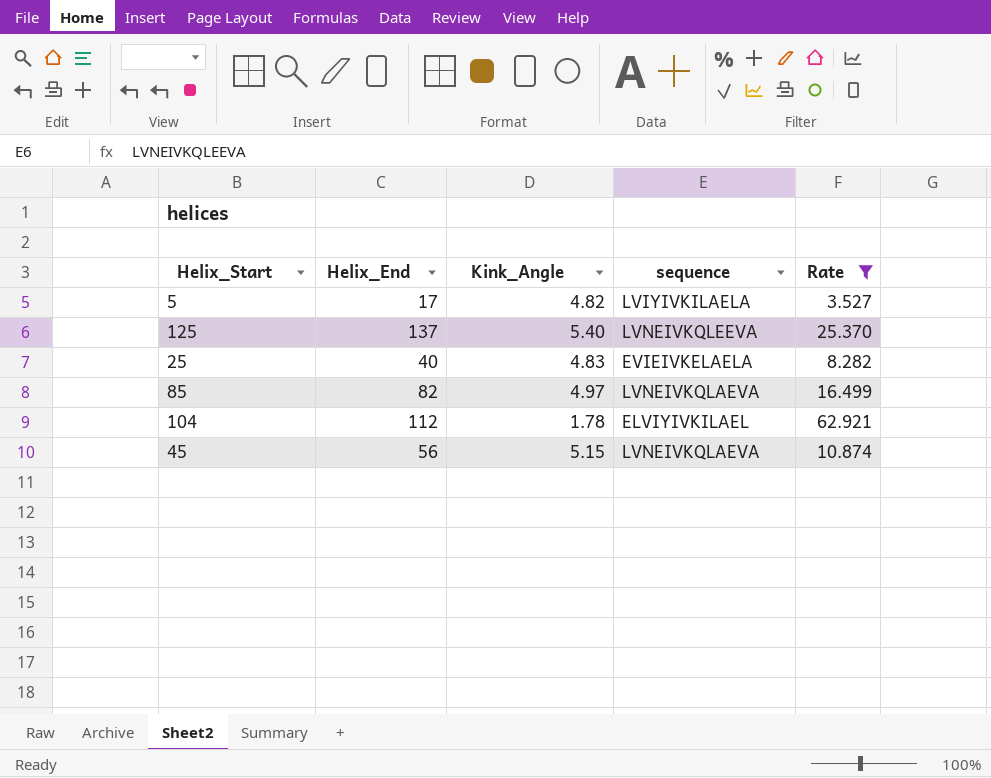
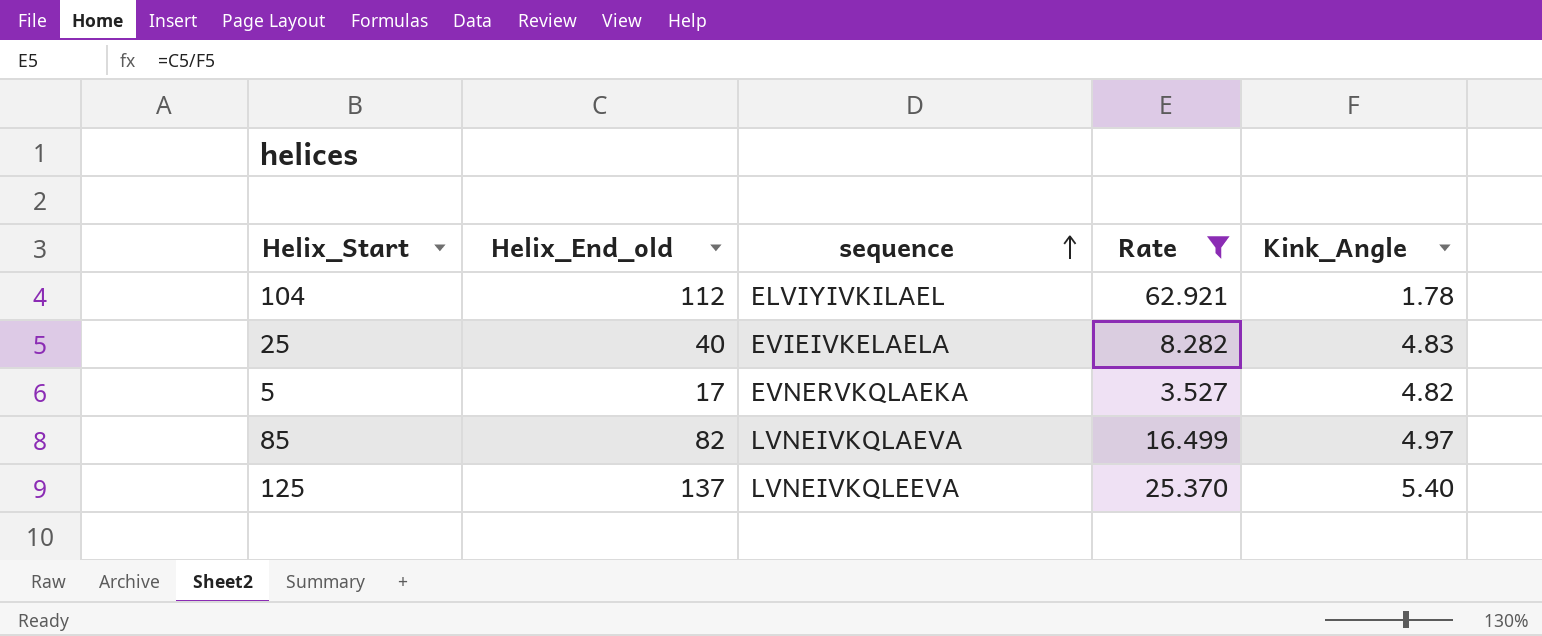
row order: none -> sequence ascending
column name: Helix_End -> Helix_End_old
column Kink_Angle | position: 3 -> 5
row 45: 56 | 5.15 | LVNEIVKQLAEVA | 10.874 -> none
5 | sequence: LVIYIVKILAELA -> EVNERVKQLAEKA

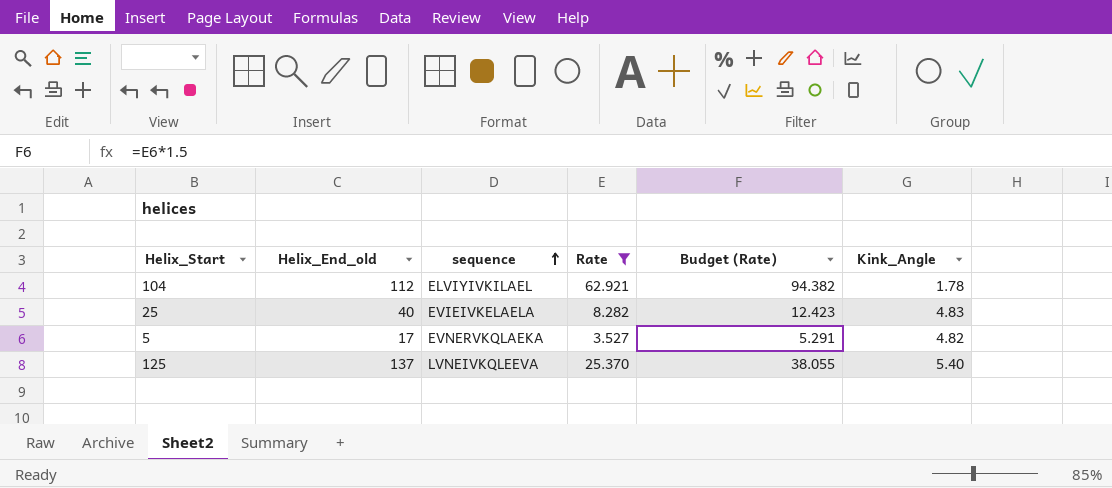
column Budget (Rate) | formula: none -> [Rate] * 1.5
row 85: 82 | LVNEIVKQLAEVA | 16.499 | 4.97 -> none

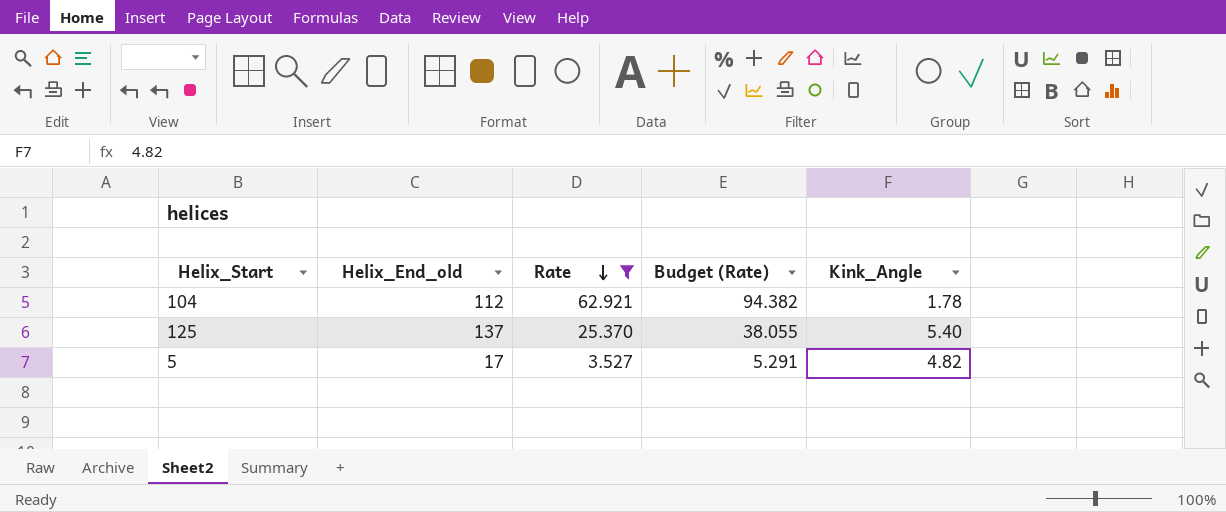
row order: sequence ascending -> Rate descending
column sequence | position: 3 -> none
row 25: 40 | EVIEIVKELAELA | 8.282 | 12.423 | 4.83 -> none

